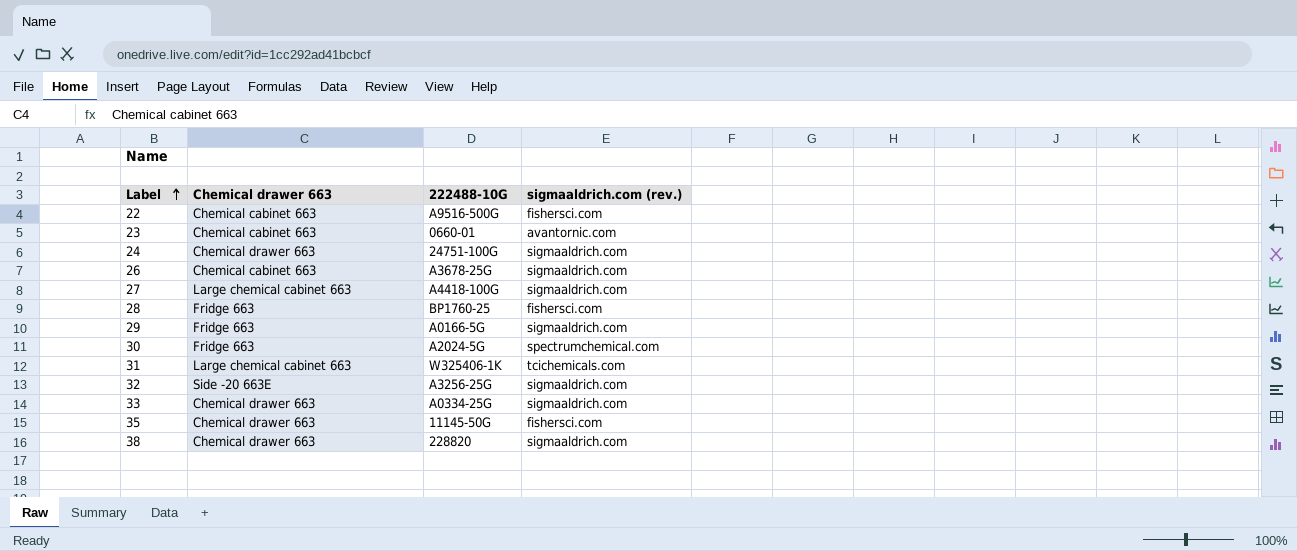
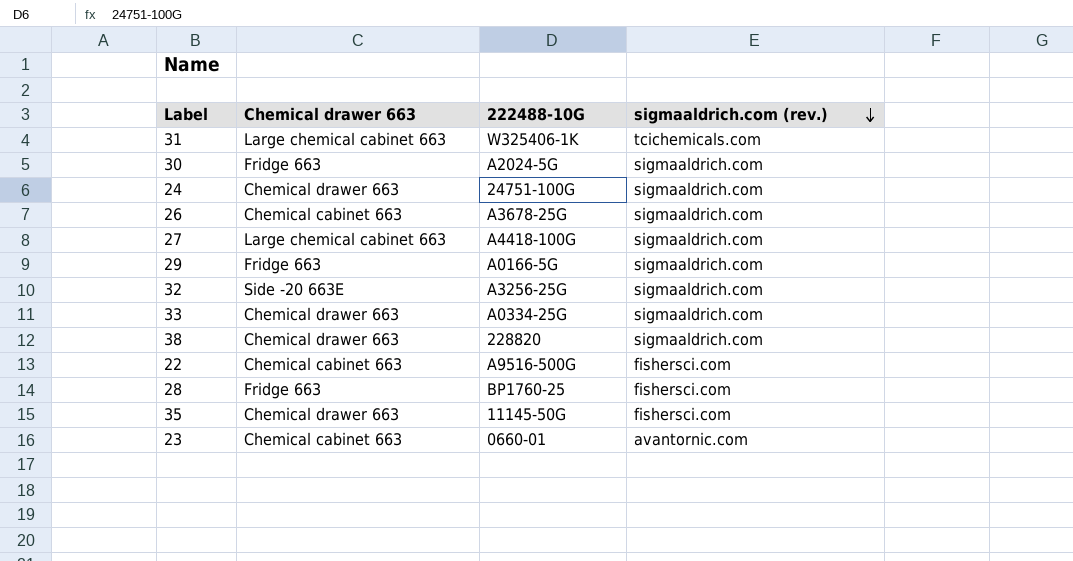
row order: Label ascending -> sigmaaldrich.com (rev.) descending
30 | sigmaaldrich.com (rev.): spectrumchemical.com -> sigmaaldrich.com

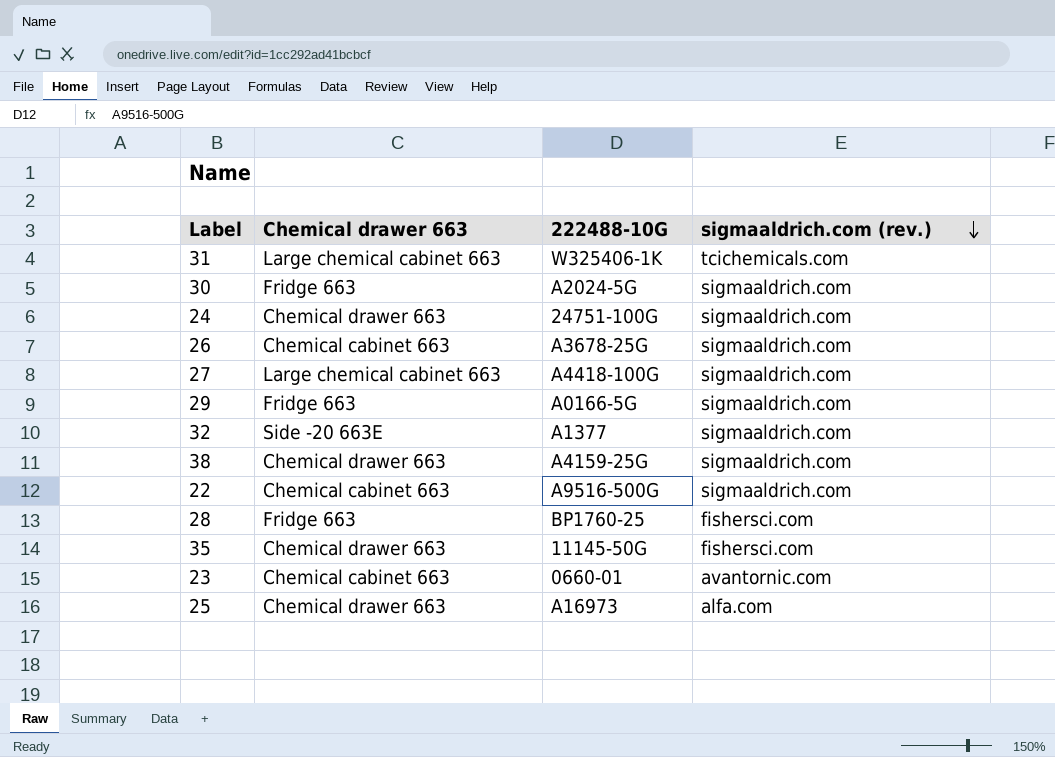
row 33: Chemical drawer 663 | A0334-25G | sigmaaldrich.com -> none
32 | 222488-10G: A3256-25G -> A1377
38 | 222488-10G: 228820 -> A4159-25G
22 | sigmaaldrich.com (rev.): fishersci.com -> sigmaaldrich.com
row 25: none -> Chemical drawer 663 | A16973 | alfa.com

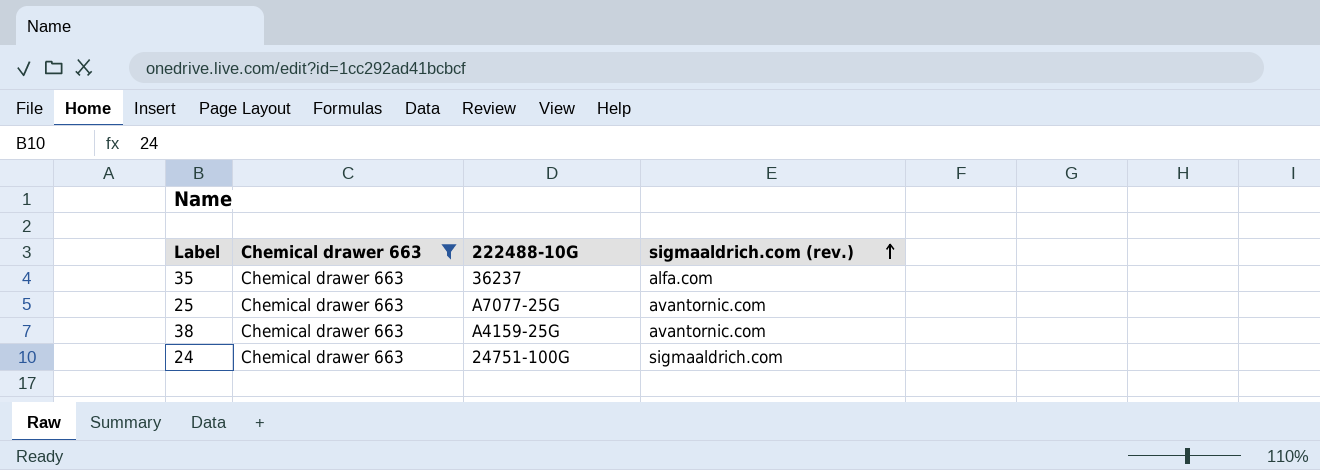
filter: none -> Chemical drawer 663 = Chemical drawer 663
row order: sigmaaldrich.com (rev.) descending -> sigmaaldrich.com (rev.) ascending
35 | 222488-10G: 11145-50G -> 36237
35 | sigmaaldrich.com (rev.): fishersci.com -> alfa.com
25 | 222488-10G: A16973 -> A7077-25G
25 | sigmaaldrich.com (rev.): alfa.com -> avantornic.com
38 | sigmaaldrich.com (rev.): sigmaaldrich.com -> avantornic.com

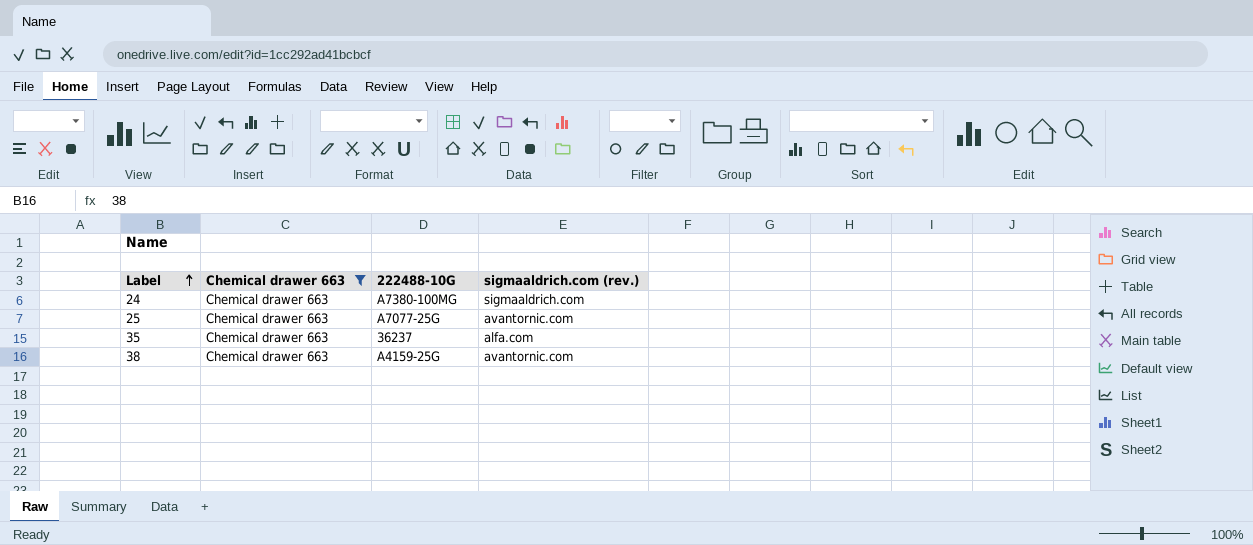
row order: sigmaaldrich.com (rev.) ascending -> Label ascending
24 | 222488-10G: 24751-100G -> A7380-100MG

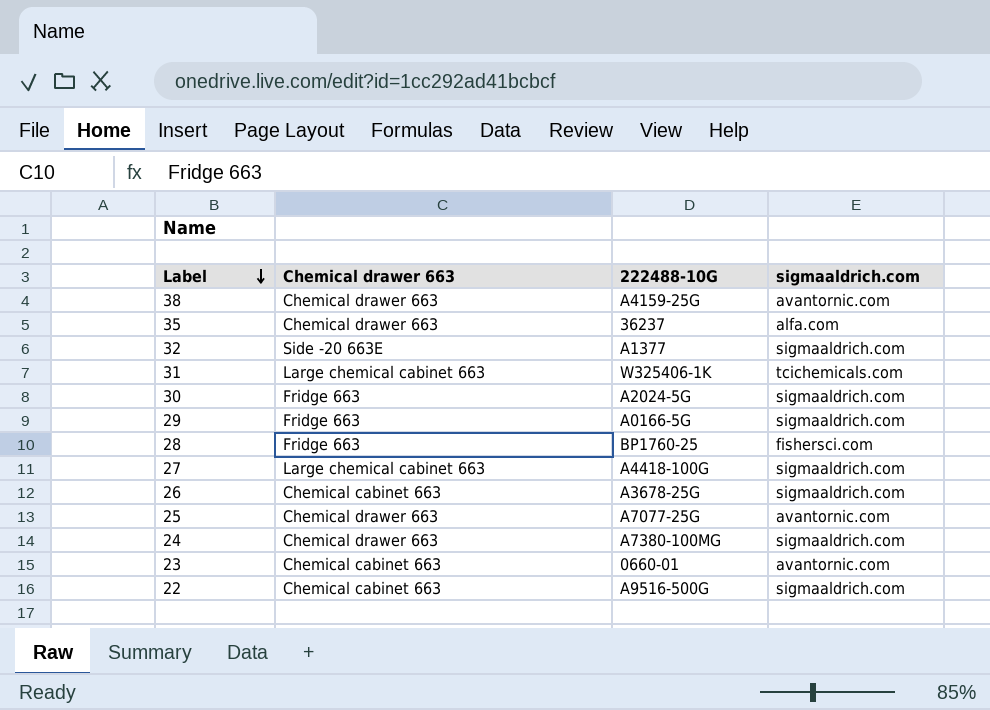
filter: Chemical drawer 663 = Chemical drawer 663 -> none
row order: Label ascending -> Label descending
column name: sigmaaldrich.com (rev.) -> sigmaaldrich.com

